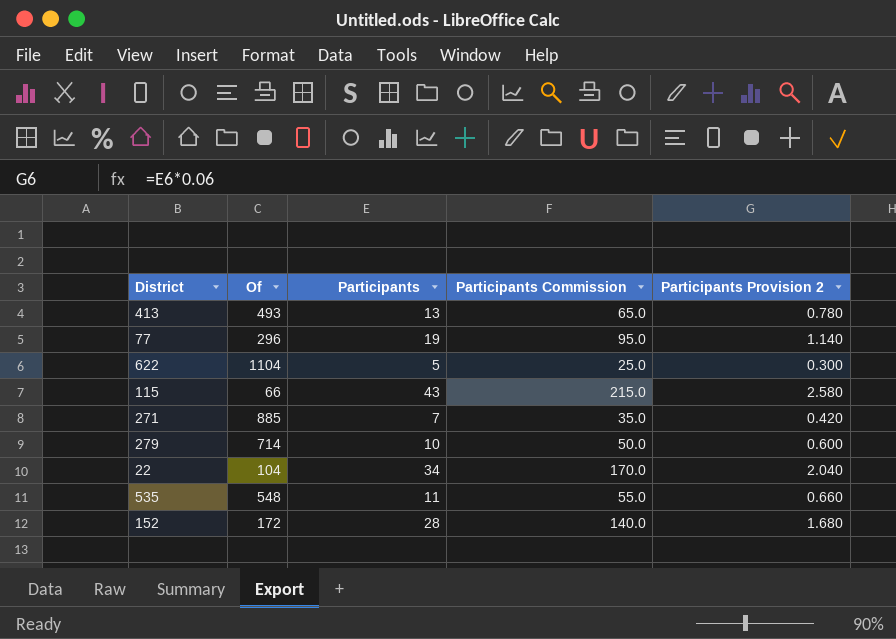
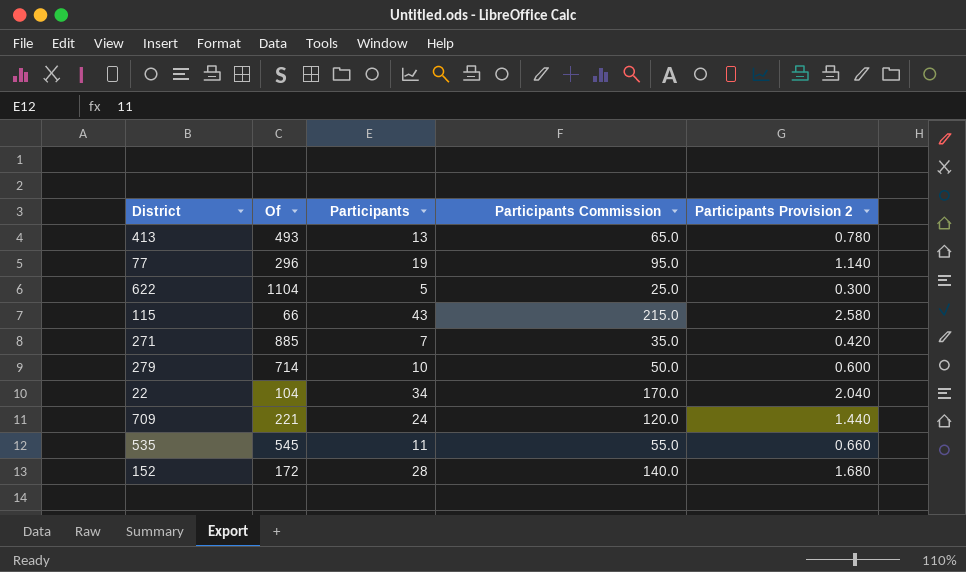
row 709: none -> 221 | 24 | 120.0 | 1.440
535 | Of: 548 -> 545

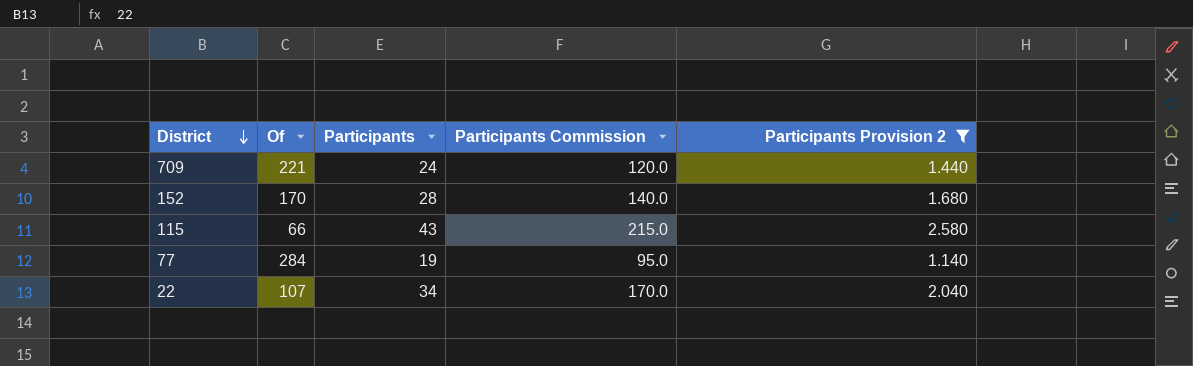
filter: none -> Participants Provision 2 >= 1.140
row order: none -> District descending
152 | Of: 172 -> 170
77 | Of: 296 -> 284
22 | Of: 104 -> 107

